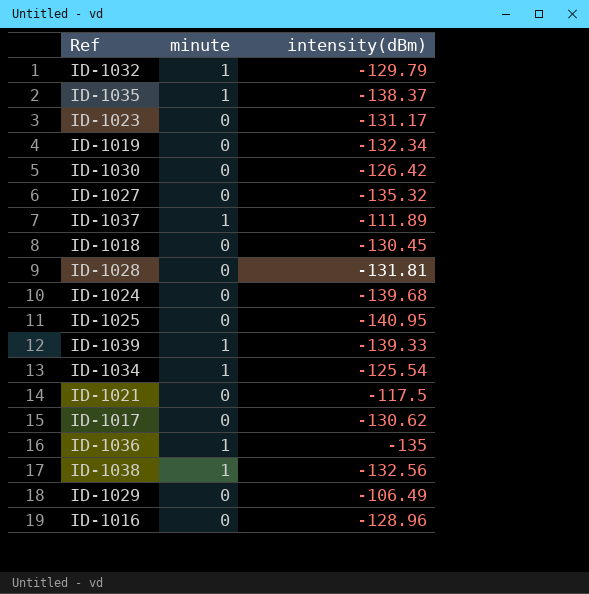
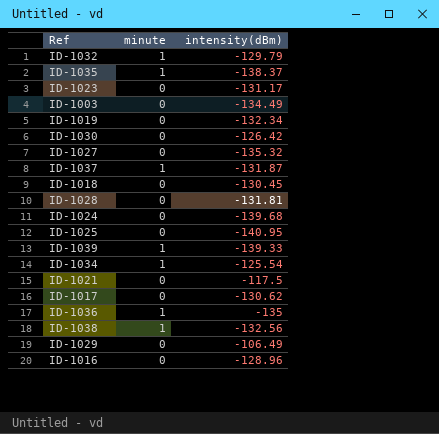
row ID-1003: none -> 0 | -134.49
ID-1037 | intensity(dBm): -111.89 -> -131.87

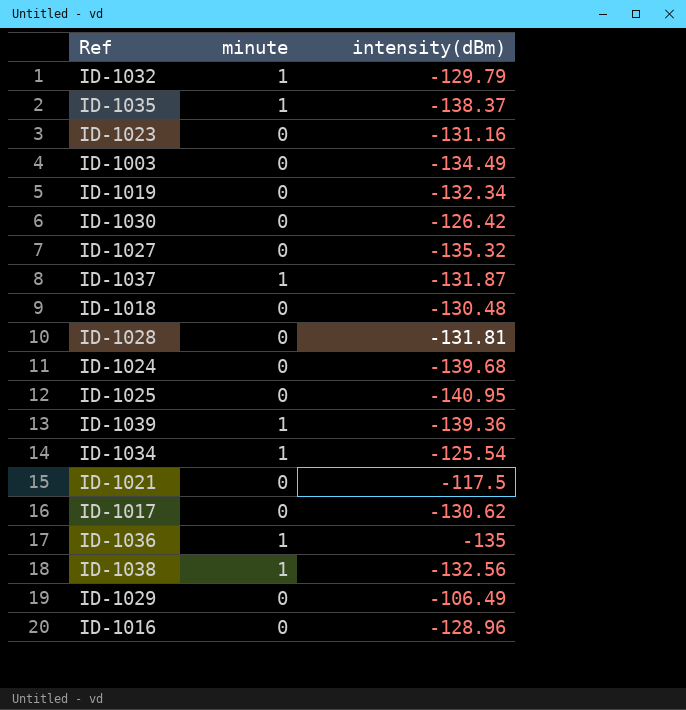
ID-1023 | intensity(dBm): -131.17 -> -131.16
ID-1018 | intensity(dBm): -130.45 -> -130.48
ID-1039 | intensity(dBm): -139.33 -> -139.36

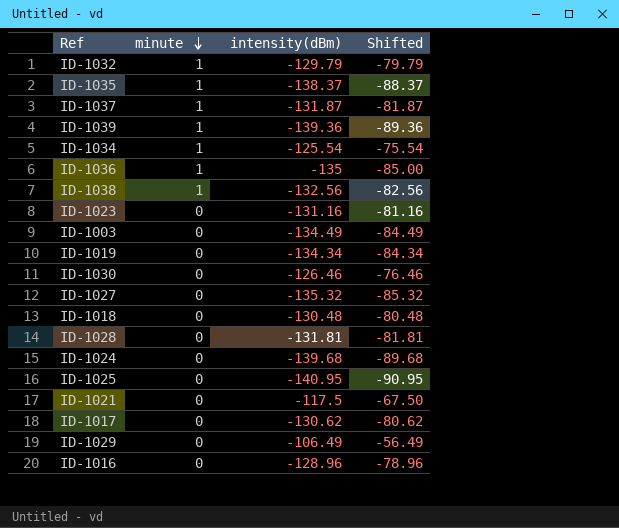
row order: none -> minute descending
column Shifted | formula: none -> [intensity(dBm)] + 50
ID-1019 | intensity(dBm): -132.34 -> -134.34
ID-1030 | intensity(dBm): -126.42 -> -126.46

